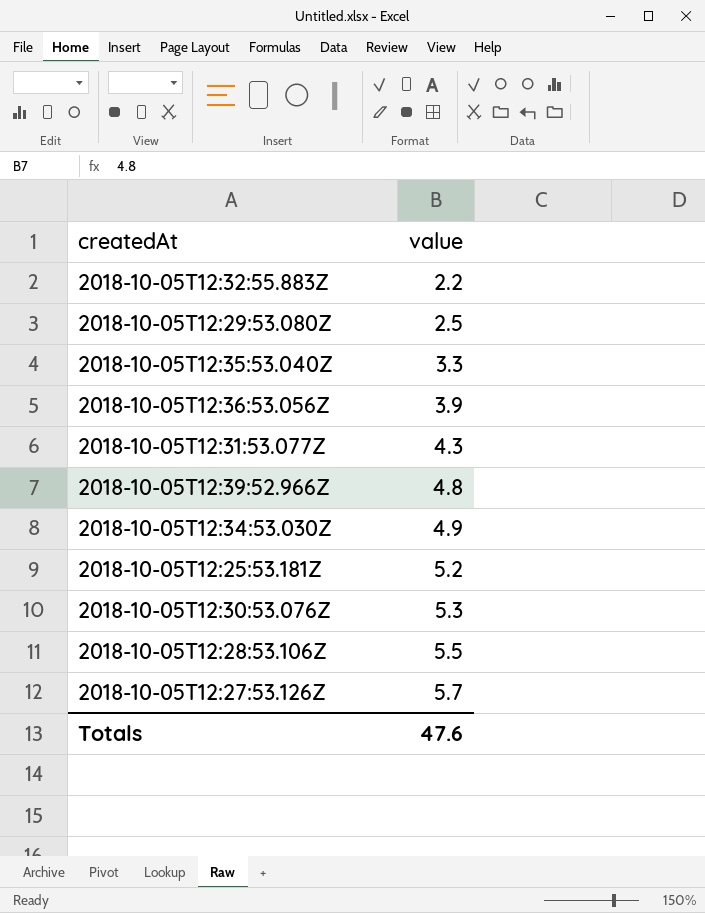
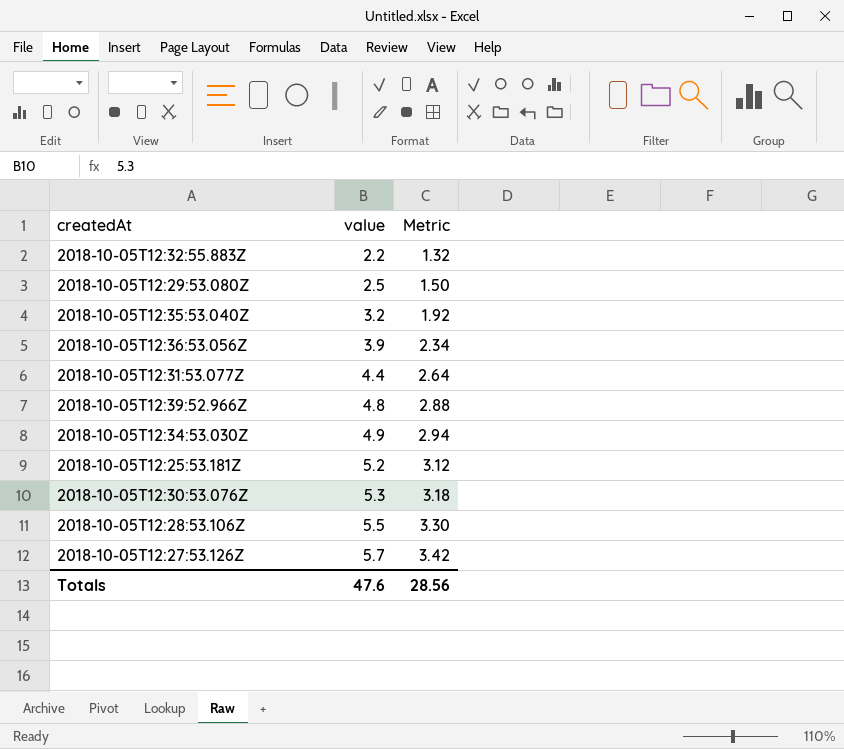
column Metric | formula: none -> [value] * 0.6
2018-10-05T12:35:53.040Z | value: 3.3 -> 3.2
2018-10-05T12:31:53.077Z | value: 4.3 -> 4.4

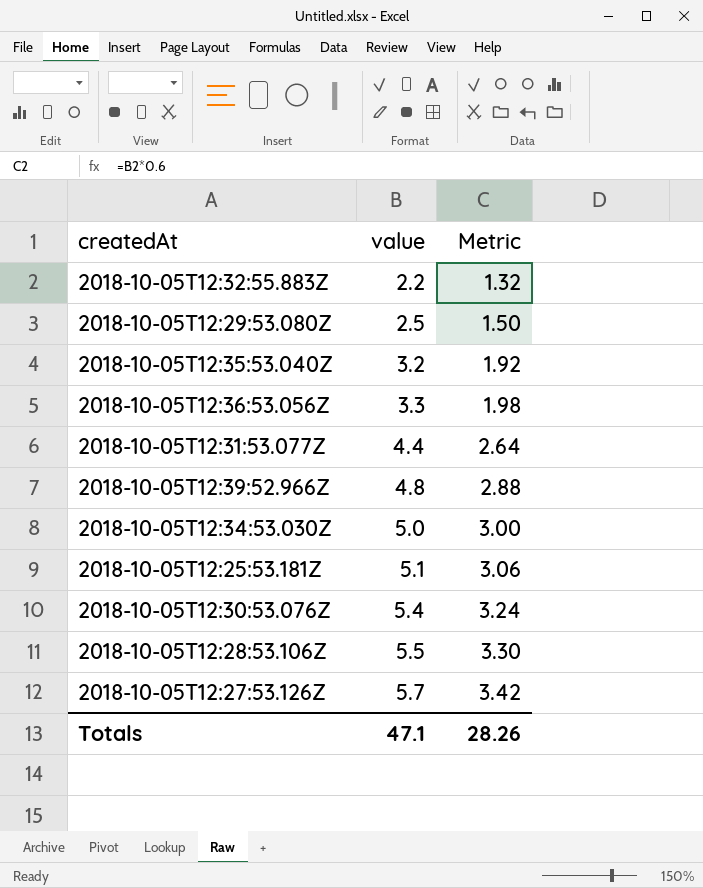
2018-10-05T12:36:53.056Z | value: 3.9 -> 3.3
2018-10-05T12:36:53.056Z | Metric: 2.34 -> 1.98
2018-10-05T12:34:53.030Z | value: 4.9 -> 5.0
2018-10-05T12:34:53.030Z | Metric: 2.94 -> 3.00
2018-10-05T12:25:53.181Z | value: 5.2 -> 5.1
2018-10-05T12:25:53.181Z | Metric: 3.12 -> 3.06
2018-10-05T12:30:53.076Z | value: 5.3 -> 5.4
2018-10-05T12:30:53.076Z | Metric: 3.18 -> 3.24
Totals | value: 47.6 -> 47.1
Totals | Metric: 28.56 -> 28.26

